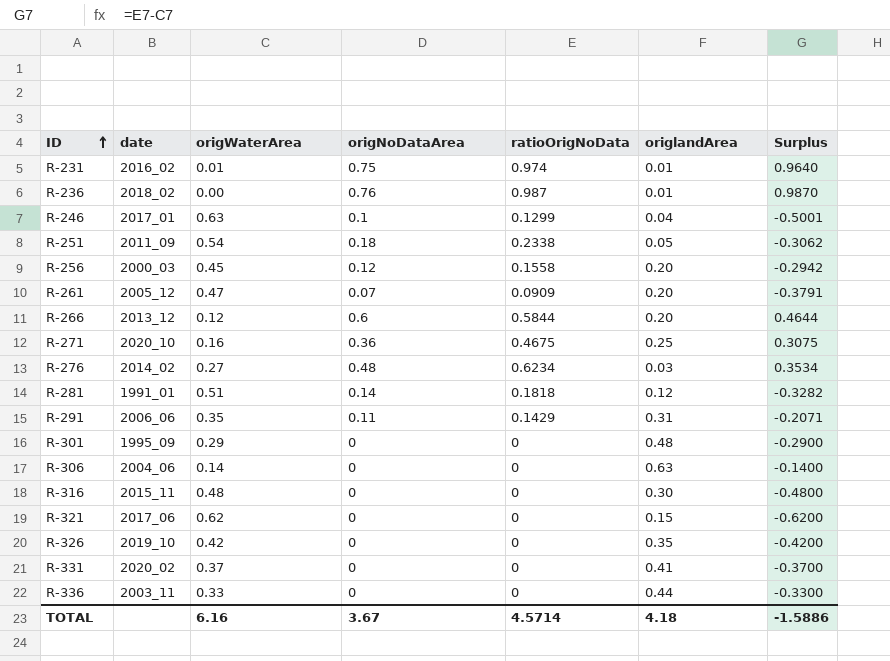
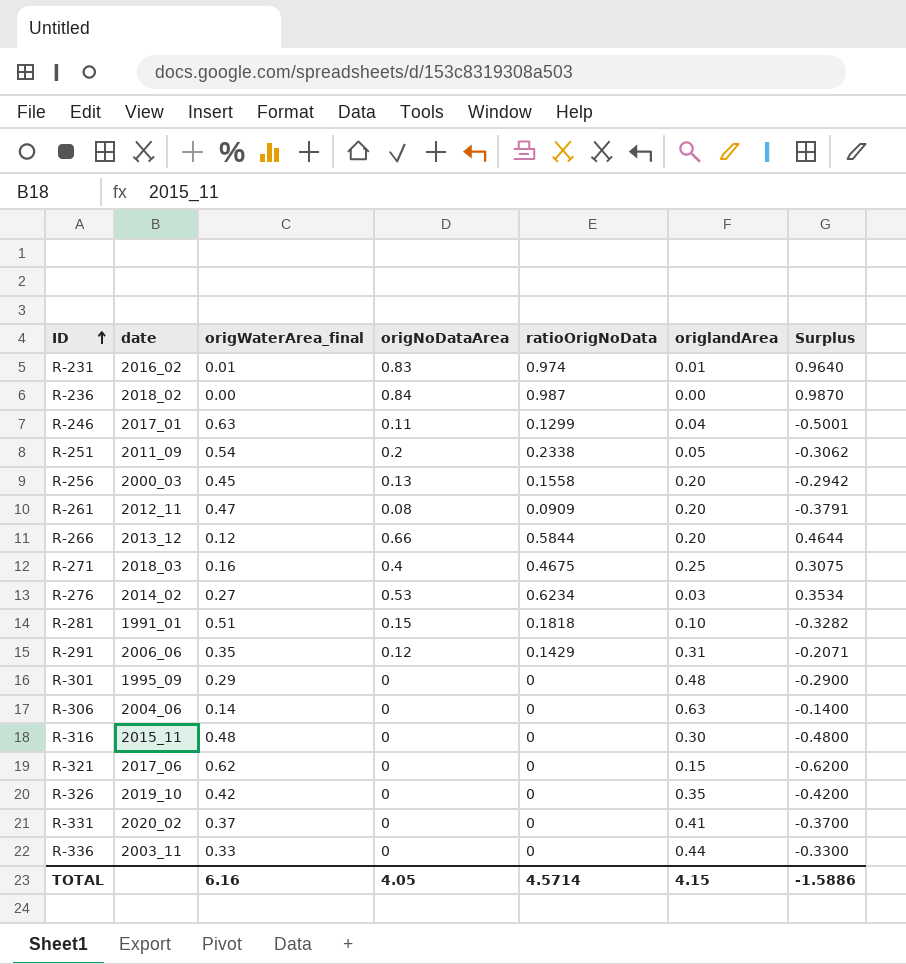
column name: origWaterArea -> origWaterArea_final
R-231 | origNoDataArea: 0.75 -> 0.83
R-236 | origNoDataArea: 0.76 -> 0.84
R-236 | origlandArea: 0.01 -> 0.00
R-246 | origNoDataArea: 0.1 -> 0.11
R-251 | origNoDataArea: 0.18 -> 0.2
R-256 | origNoDataArea: 0.12 -> 0.13
R-261 | date: 2005_12 -> 2012_11
R-261 | origNoDataArea: 0.07 -> 0.08
R-266 | origNoDataArea: 0.6 -> 0.66
R-271 | date: 2020_10 -> 2018_03
R-271 | origNoDataArea: 0.36 -> 0.4
R-276 | origNoDataArea: 0.48 -> 0.53
R-281 | origNoDataArea: 0.14 -> 0.15
R-281 | origlandArea: 0.12 -> 0.10
R-291 | origNoDataArea: 0.11 -> 0.12
TOTAL | origNoDataArea: 3.67 -> 4.05
TOTAL | origlandArea: 4.18 -> 4.15

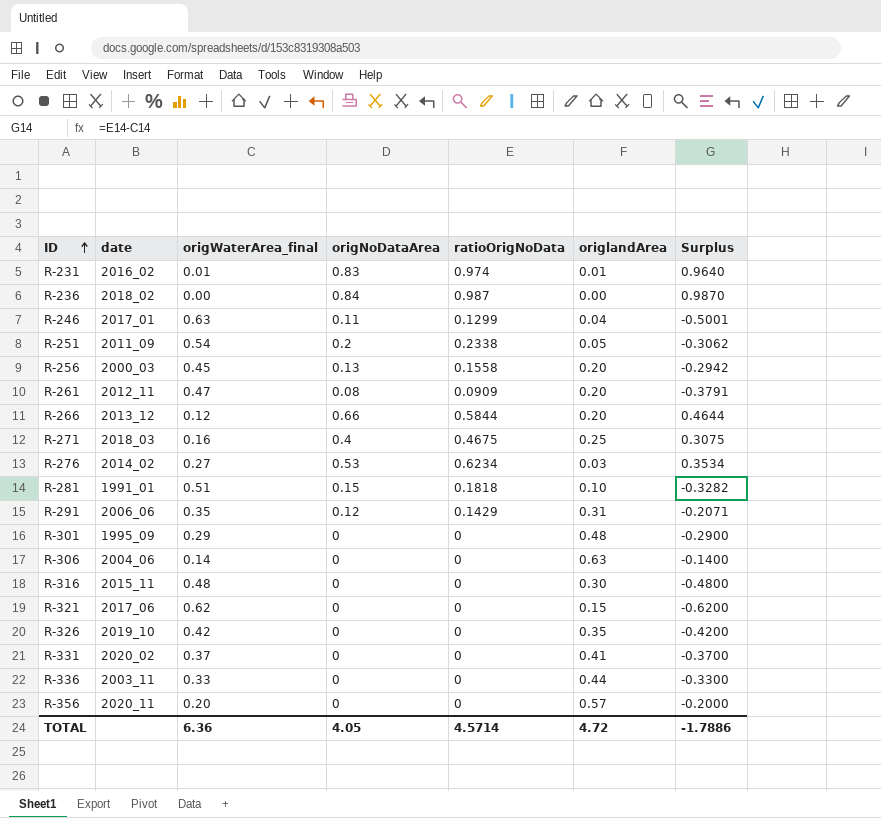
row R-356: none -> 2020_11 | 0.20 | 0 | 0 | 0.57 | -0.2000
TOTAL | origWaterArea_final: 6.16 -> 6.36
TOTAL | origlandArea: 4.15 -> 4.72
TOTAL | Surplus: -1.5886 -> -1.7886

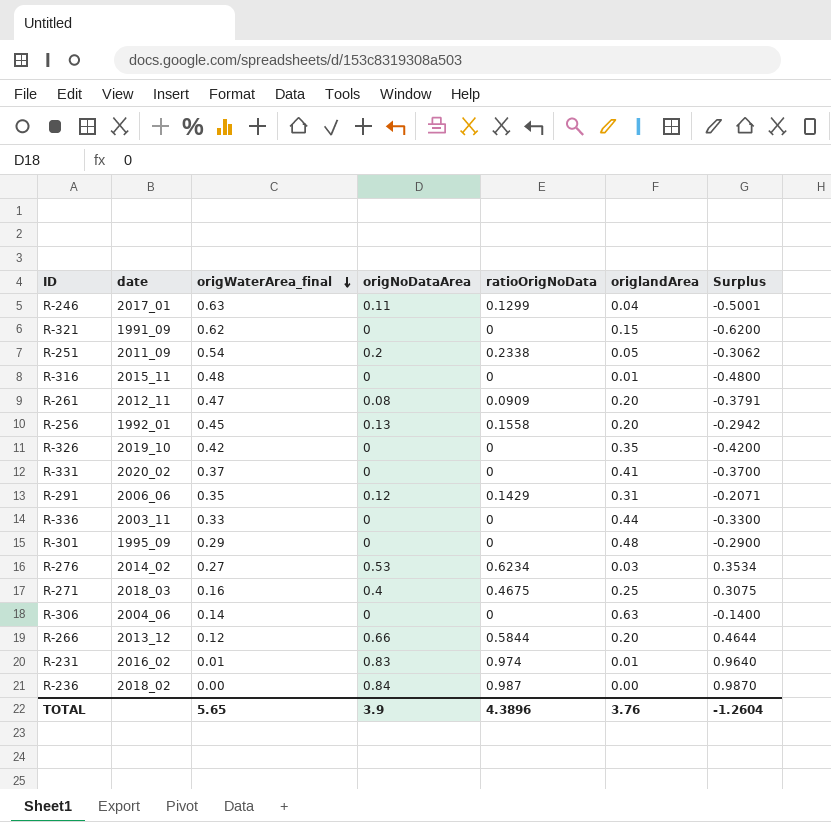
row order: ID ascending -> origWaterArea_final descending
row R-281: 1991_01 | 0.51 | 0.15 | 0.1818 | 0.10 | -0.3282 -> none
row R-356: 2020_11 | 0.20 | 0 | 0 | 0.57 | -0.2000 -> none
R-321 | date: 2017_06 -> 1991_09
R-316 | origlandArea: 0.30 -> 0.01
R-256 | date: 2000_03 -> 1992_01
TOTAL | origWaterArea_final: 6.36 -> 5.65
TOTAL | origNoDataArea: 4.05 -> 3.9
TOTAL | ratioOrigNoData: 4.5714 -> 4.3896
TOTAL | origlandArea: 4.72 -> 3.76
TOTAL | Surplus: -1.7886 -> -1.2604

